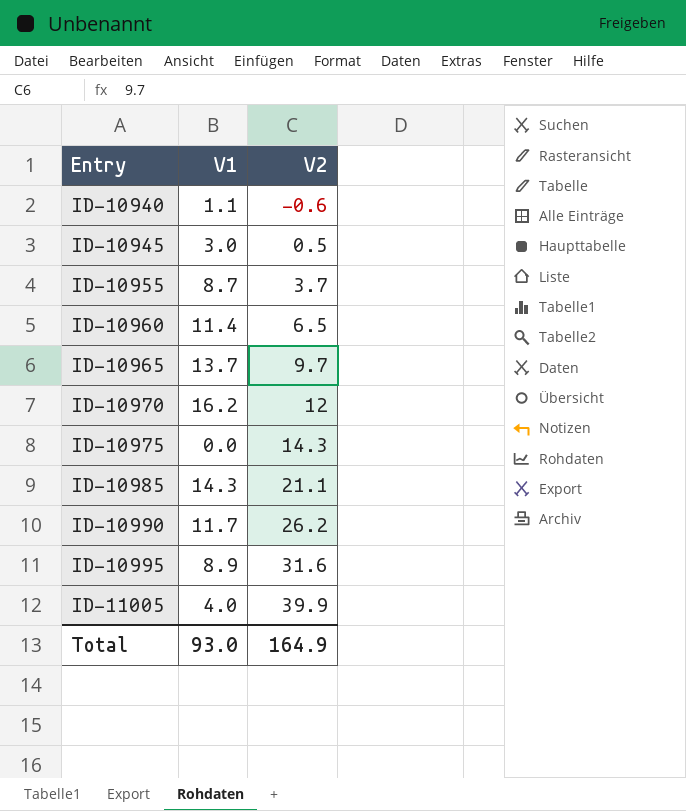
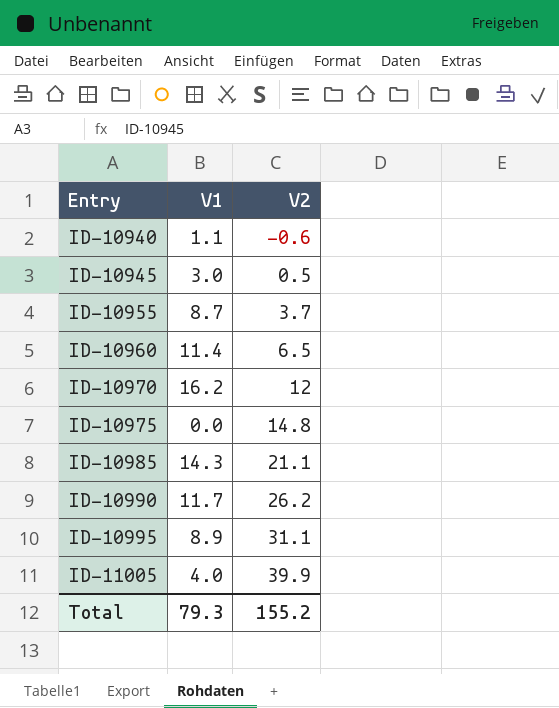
row ID-10965: 13.7 | 9.7 -> none
ID-10975 | V2: 14.3 -> 14.8
ID-10995 | V2: 31.6 -> 31.1
Total | V1: 93.0 -> 79.3
Total | V2: 164.9 -> 155.2

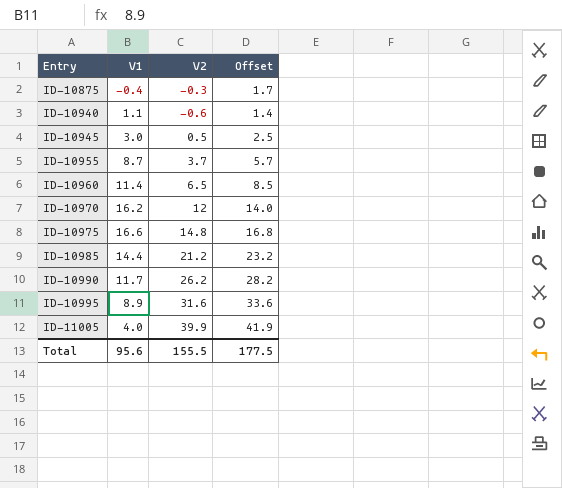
column Offset | formula: none -> [V2] + 2
row ID-10875: none -> -0.4 | -0.3 | 1.7
ID-10975 | V1: 0.0 -> 16.6
ID-10985 | V1: 14.3 -> 14.4
ID-10985 | V2: 21.1 -> 21.2
ID-10995 | V2: 31.1 -> 31.6
Total | V1: 79.3 -> 95.6
Total | V2: 155.2 -> 155.5

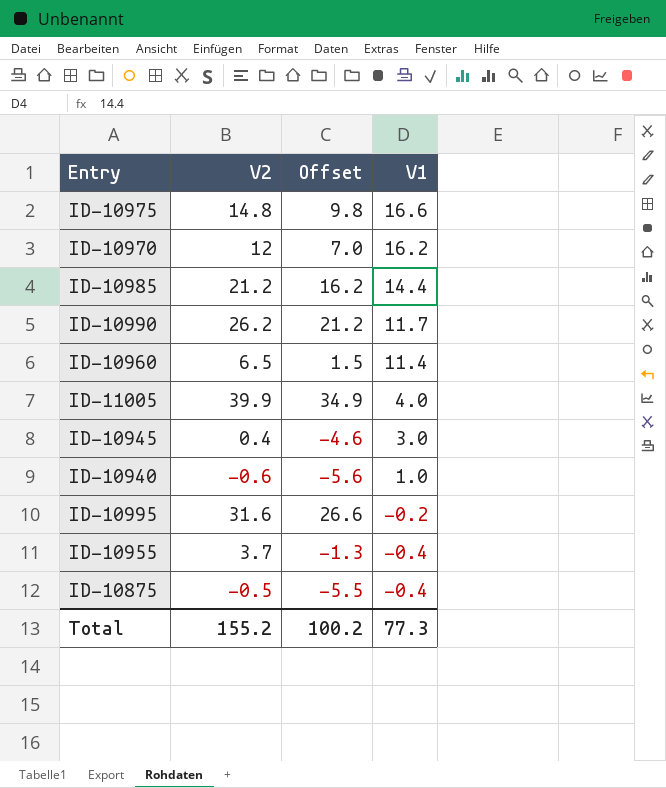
row order: Entry ascending -> V1 descending
column Offset | formula: [V2] + 2 -> [V2] - 5
column V1 | position: 2 -> 4
ID-10945 | V2: 0.5 -> 0.4
ID-10940 | V1: 1.1 -> 1.0
ID-10995 | V1: 8.9 -> -0.2
ID-10955 | V1: 8.7 -> -0.4
ID-10875 | V2: -0.3 -> -0.5
Total | V2: 155.5 -> 155.2
Total | Offset: 177.5 -> 100.2
Total | V1: 95.6 -> 77.3

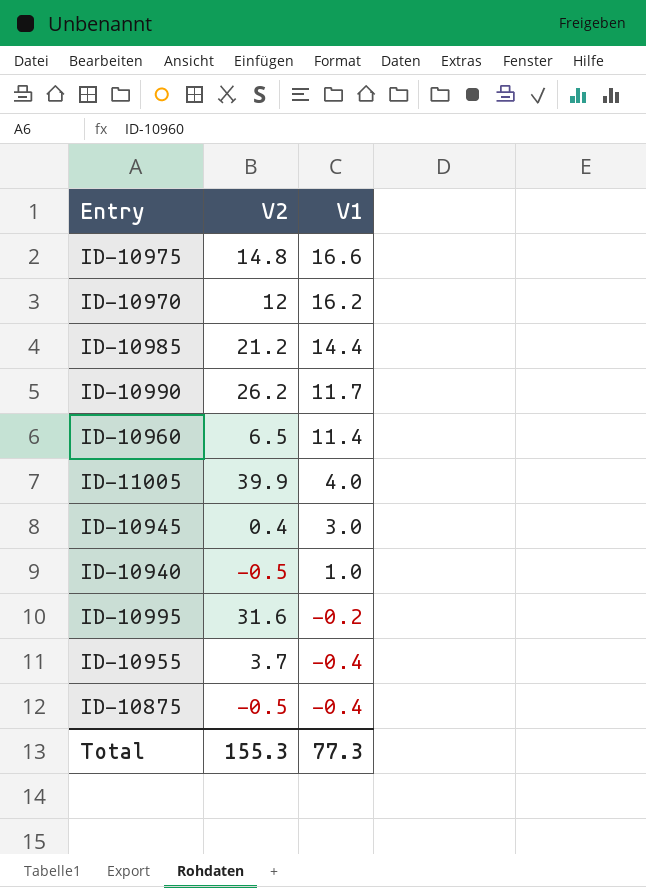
column Offset | formula: [V2] - 5 -> none
ID-10940 | V2: -0.6 -> -0.5
Total | V2: 155.2 -> 155.3

